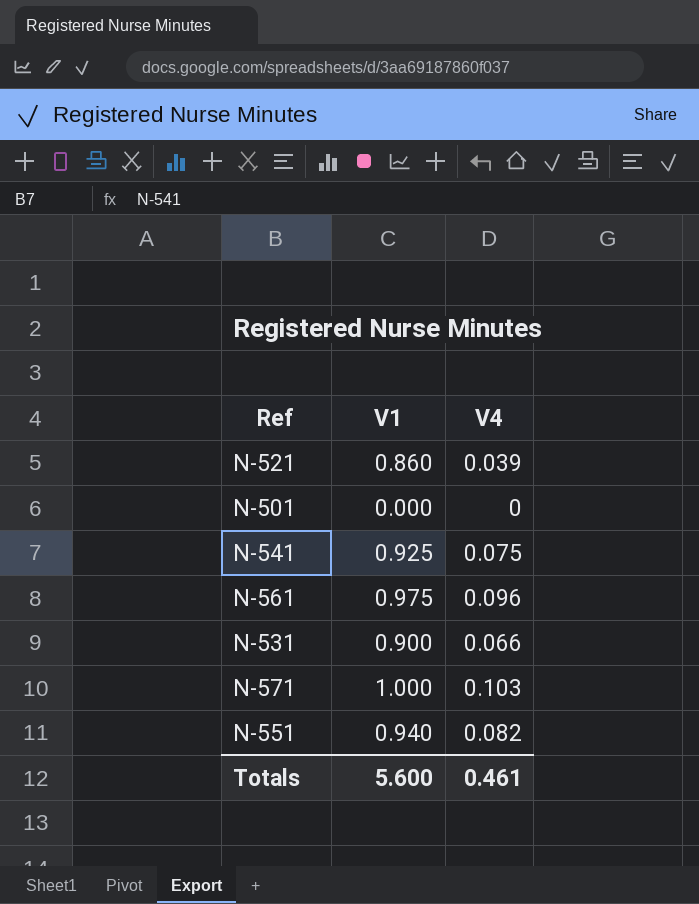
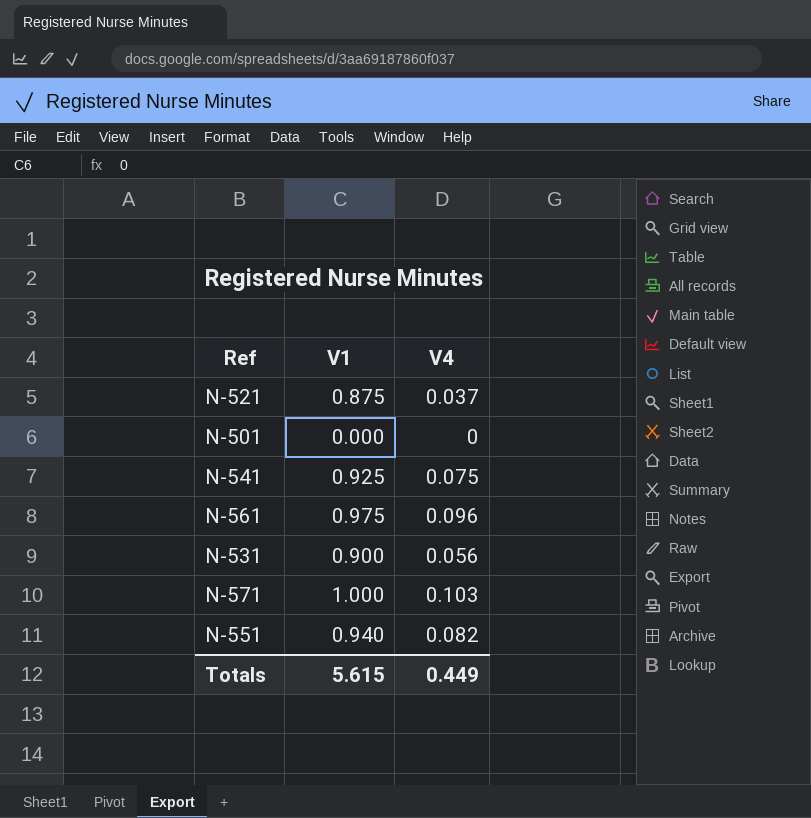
N-521 | V1: 0.860 -> 0.875
N-521 | V4: 0.039 -> 0.037
N-531 | V4: 0.066 -> 0.056
Totals | V1: 5.600 -> 5.615
Totals | V4: 0.461 -> 0.449

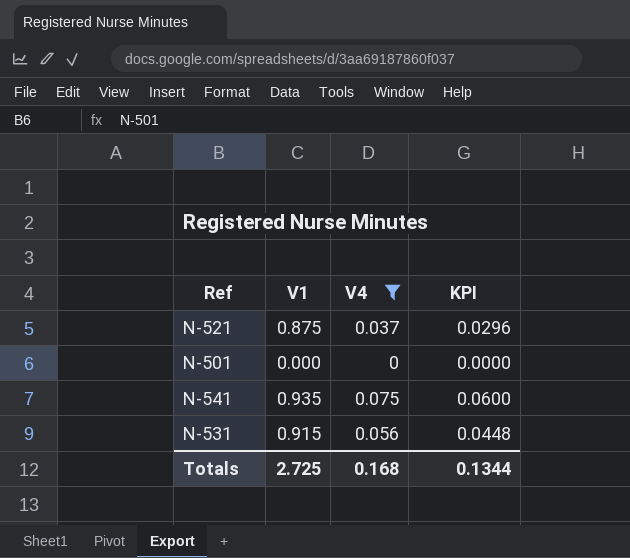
filter: none -> V4 <= 0.075
column KPI | formula: none -> [V4] * 0.8
N-541 | V1: 0.925 -> 0.935
N-531 | V1: 0.900 -> 0.915
Totals | V1: 5.615 -> 2.725
Totals | V4: 0.449 -> 0.168

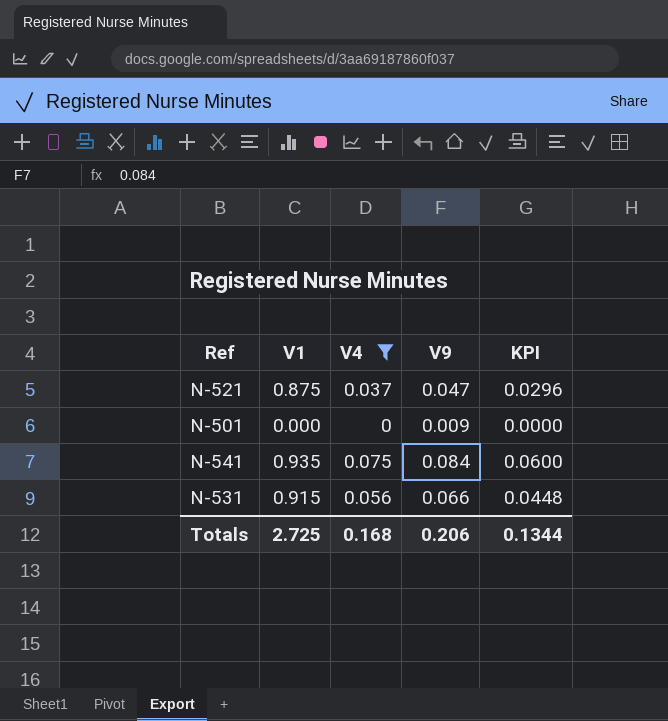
column V9 | position: none -> 4

